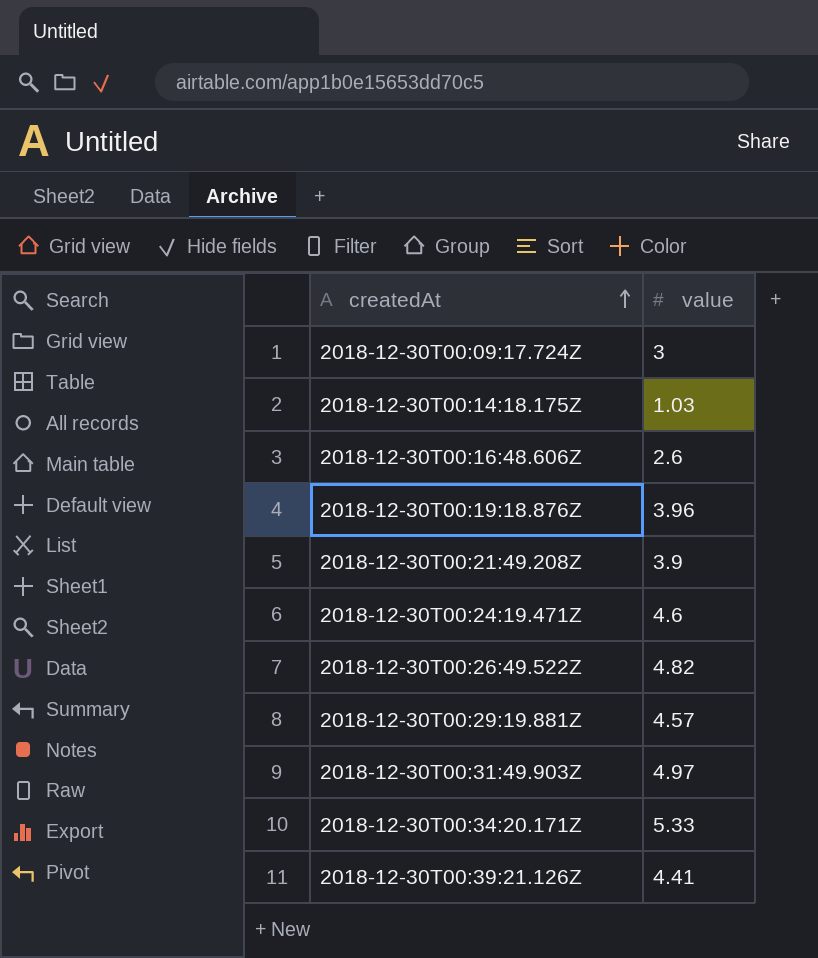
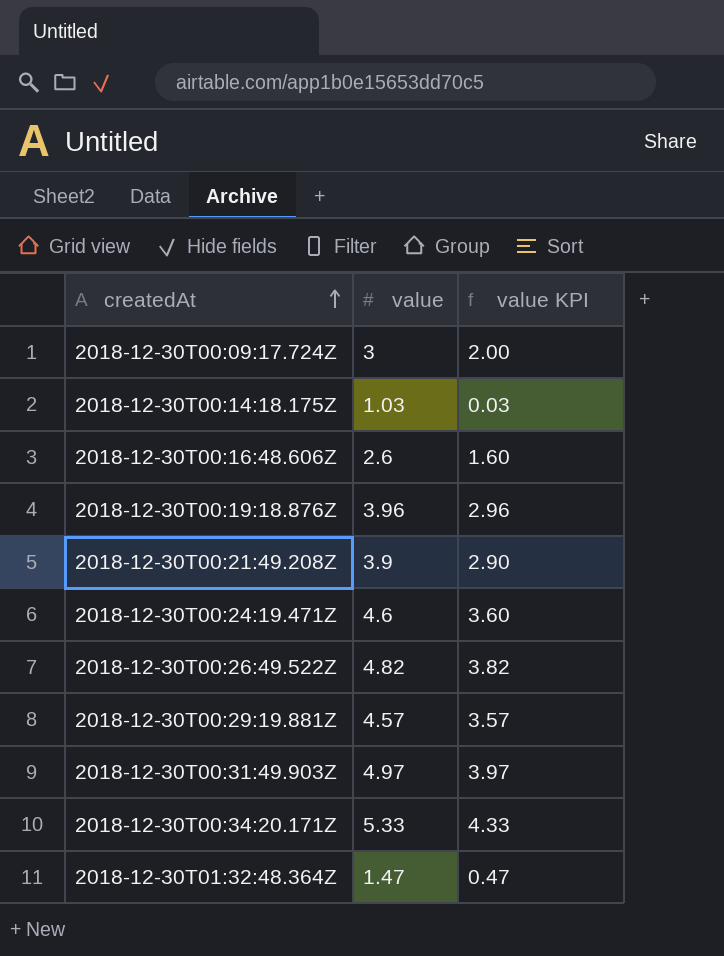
column value KPI | formula: none -> [value] - 1
row 2018-12-30T00:39:21.126Z: 4.41 -> none
row 2018-12-30T01:32:48.364Z: none -> 1.47 | 0.47

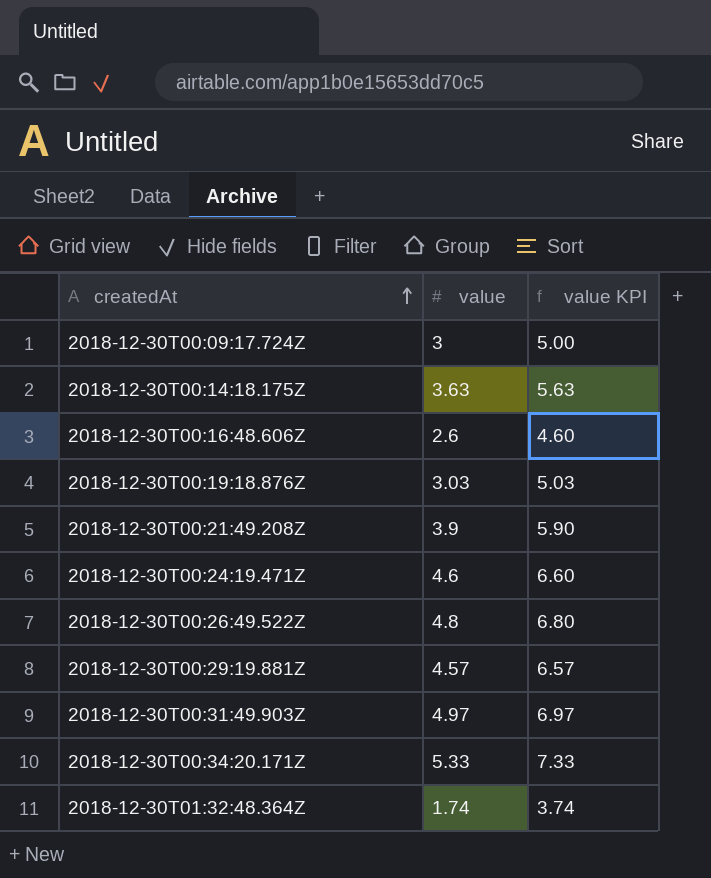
column value KPI | formula: [value] - 1 -> [value] + 2
2018-12-30T00:14:18.175Z | value: 1.03 -> 3.63
2018-12-30T00:19:18.876Z | value: 3.96 -> 3.03
2018-12-30T00:26:49.522Z | value: 4.82 -> 4.8
2018-12-30T01:32:48.364Z | value: 1.47 -> 1.74

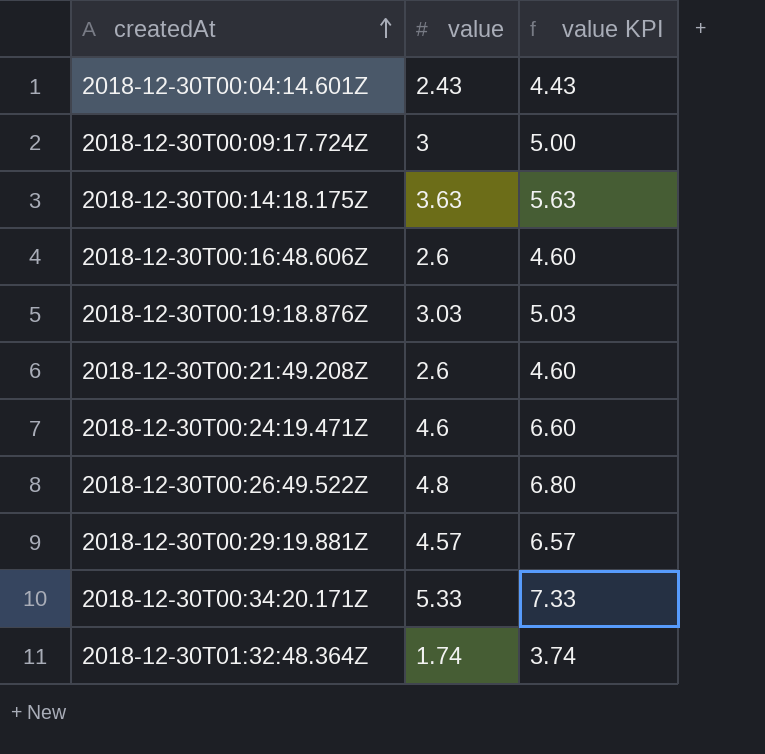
row 2018-12-30T00:31:49.903Z: 4.97 | 6.97 -> none
row 2018-12-30T00:04:14.601Z: none -> 2.43 | 4.43
2018-12-30T00:21:49.208Z | value: 3.9 -> 2.6
2018-12-30T00:21:49.208Z | value KPI: 5.90 -> 4.60

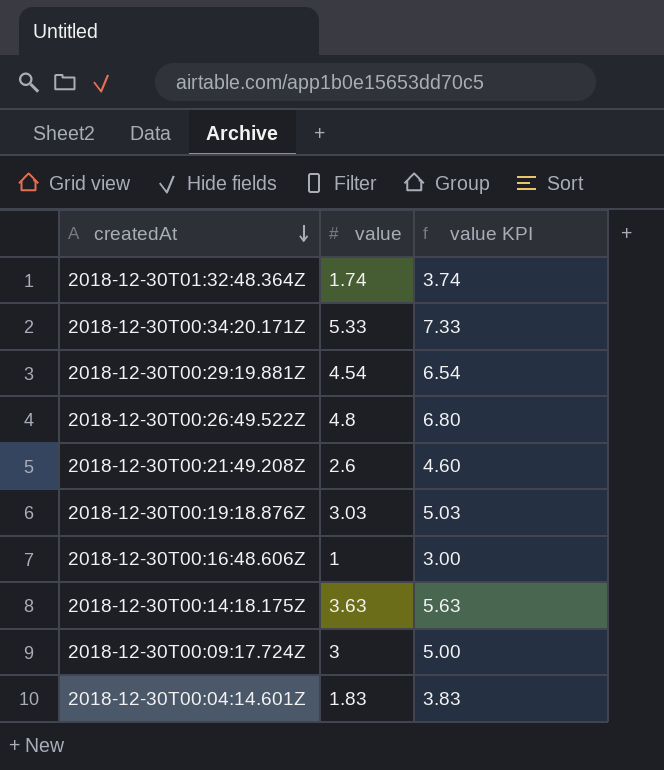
row order: createdAt ascending -> createdAt descending
row 2018-12-30T00:24:19.471Z: 4.6 | 6.60 -> none
2018-12-30T00:29:19.881Z | value: 4.57 -> 4.54
2018-12-30T00:29:19.881Z | value KPI: 6.57 -> 6.54
2018-12-30T00:16:48.606Z | value: 2.6 -> 1
2018-12-30T00:16:48.606Z | value KPI: 4.60 -> 3.00
2018-12-30T00:04:14.601Z | value: 2.43 -> 1.83
2018-12-30T00:04:14.601Z | value KPI: 4.43 -> 3.83

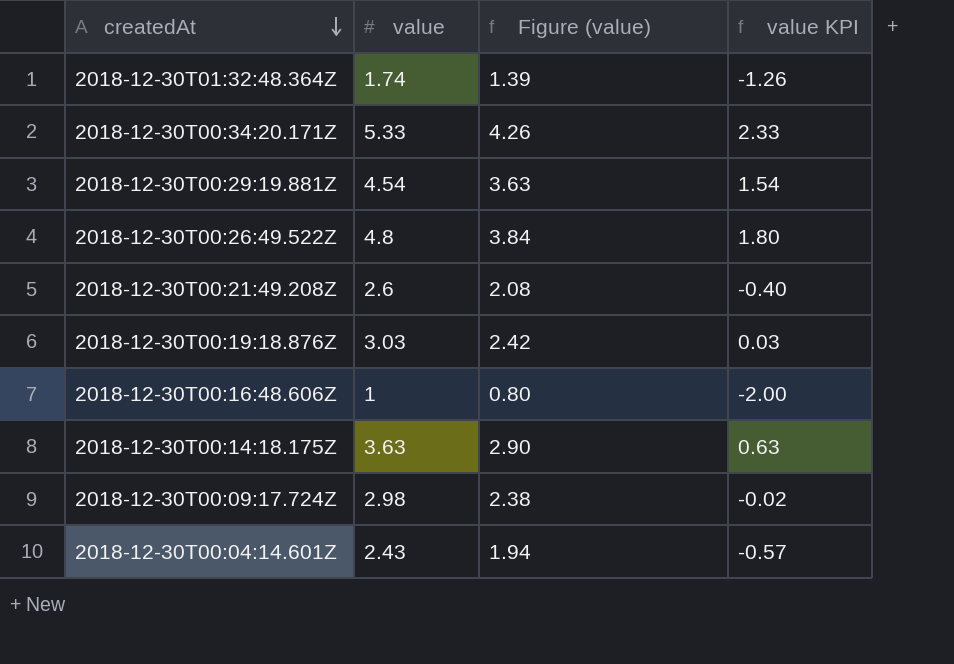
column Figure (value) | formula: none -> [value] * 0.8
column value KPI | formula: [value] + 2 -> [value] - 3
2018-12-30T00:09:17.724Z | value: 3 -> 2.98
2018-12-30T00:04:14.601Z | value: 1.83 -> 2.43

